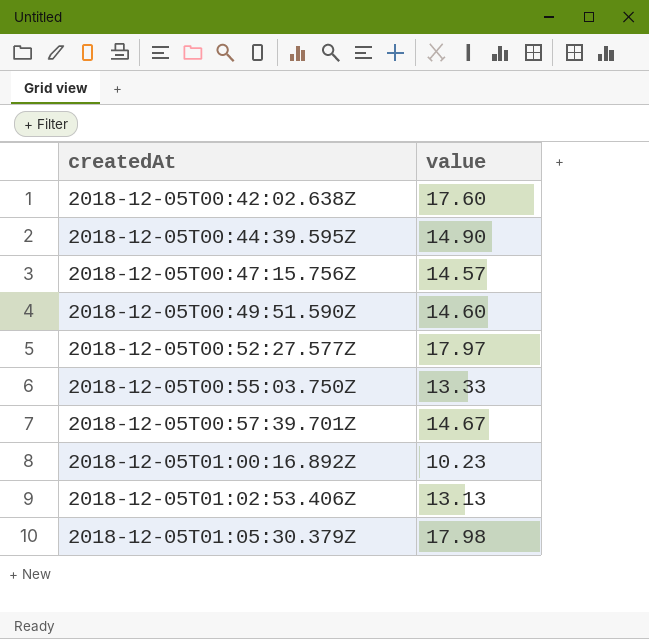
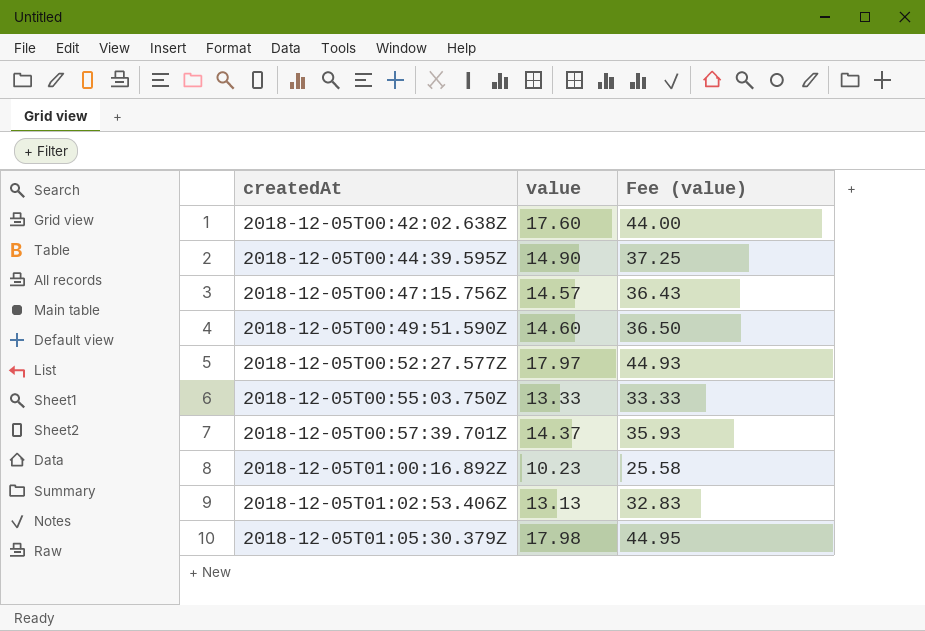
column Fee (value) | formula: none -> [value] * 2.5
2018-12-05T00:57:39.701Z | value: 14.67 -> 14.37

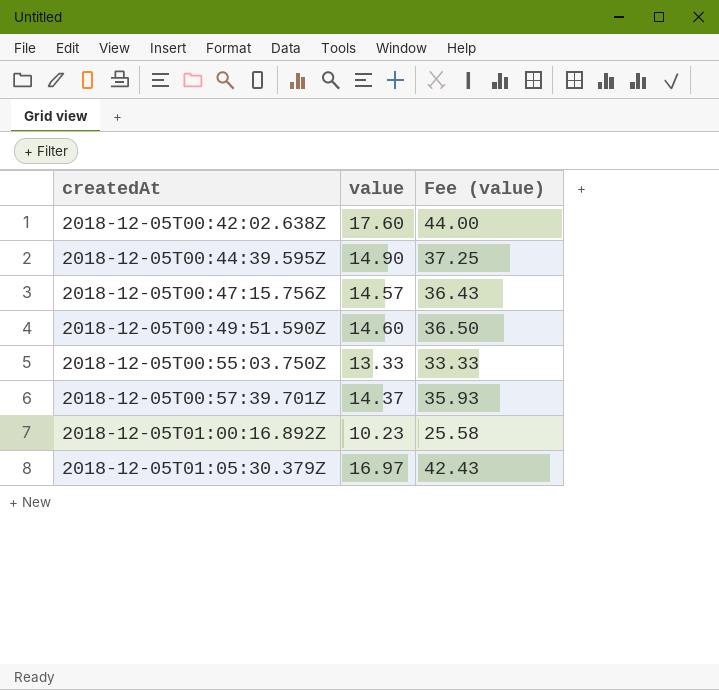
row 2018-12-05T00:52:27.577Z: 17.97 | 44.93 -> none
row 2018-12-05T01:02:53.406Z: 13.13 | 32.83 -> none
2018-12-05T01:05:30.379Z | value: 17.98 -> 16.97
2018-12-05T01:05:30.379Z | Fee (value): 44.95 -> 42.43

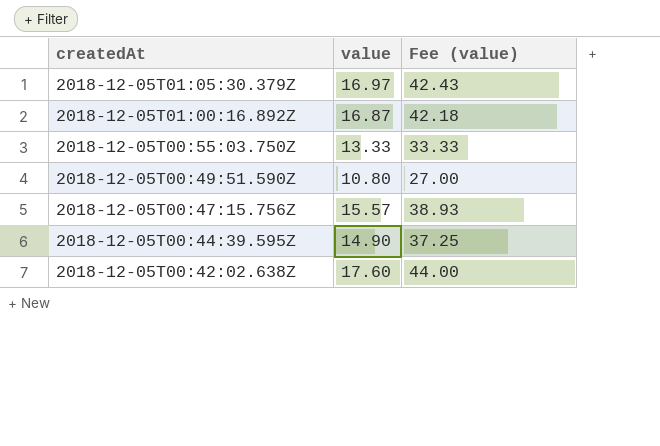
row order: createdAt ascending -> createdAt descending
row 2018-12-05T00:57:39.701Z: 14.37 | 35.93 -> none
2018-12-05T01:00:16.892Z | value: 10.23 -> 16.87
2018-12-05T01:00:16.892Z | Fee (value): 25.58 -> 42.18
2018-12-05T00:49:51.590Z | value: 14.60 -> 10.80
2018-12-05T00:49:51.590Z | Fee (value): 36.50 -> 27.00
2018-12-05T00:47:15.756Z | value: 14.57 -> 15.57
2018-12-05T00:47:15.756Z | Fee (value): 36.43 -> 38.93

